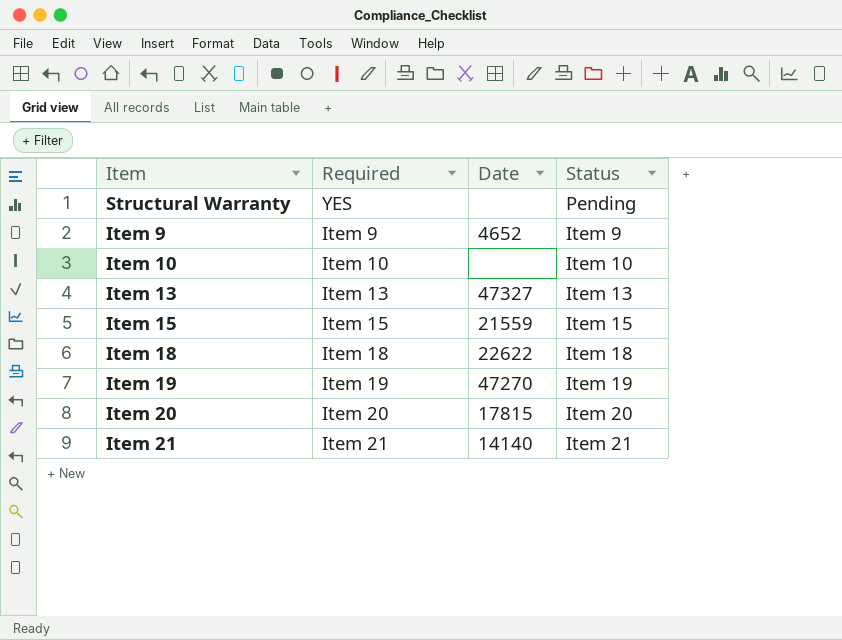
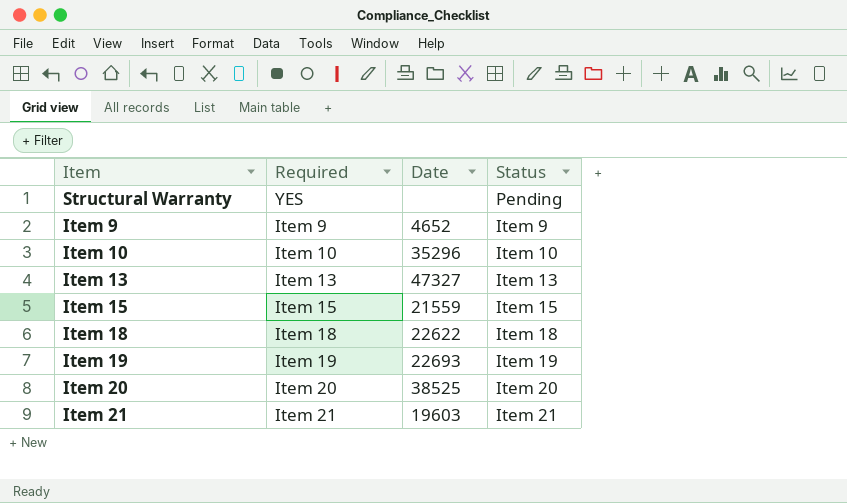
Item 10 | Date: none -> 35296
Item 19 | Date: 47270 -> 22693
Item 20 | Date: 17815 -> 38525
Item 21 | Date: 14140 -> 19603

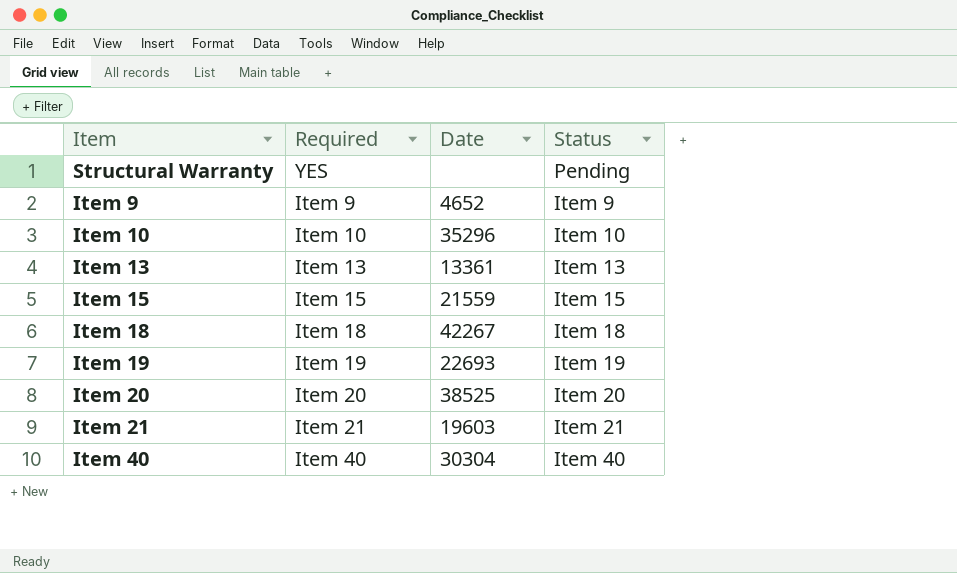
Item 13 | Date: 47327 -> 13361
Item 18 | Date: 22622 -> 42267
row Item 40: none -> Item 40 | 30304 | Item 40

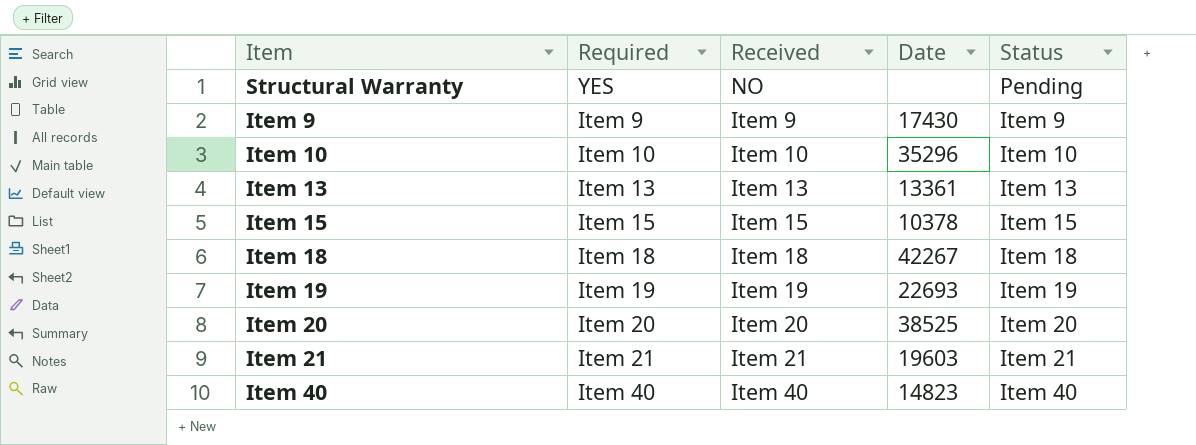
column Received | position: none -> 3
Item 9 | Date: 4652 -> 17430
Item 15 | Date: 21559 -> 10378
Item 40 | Date: 30304 -> 14823

